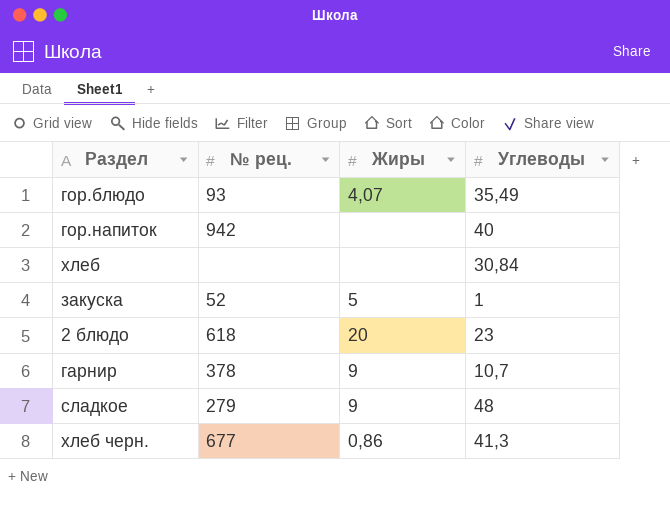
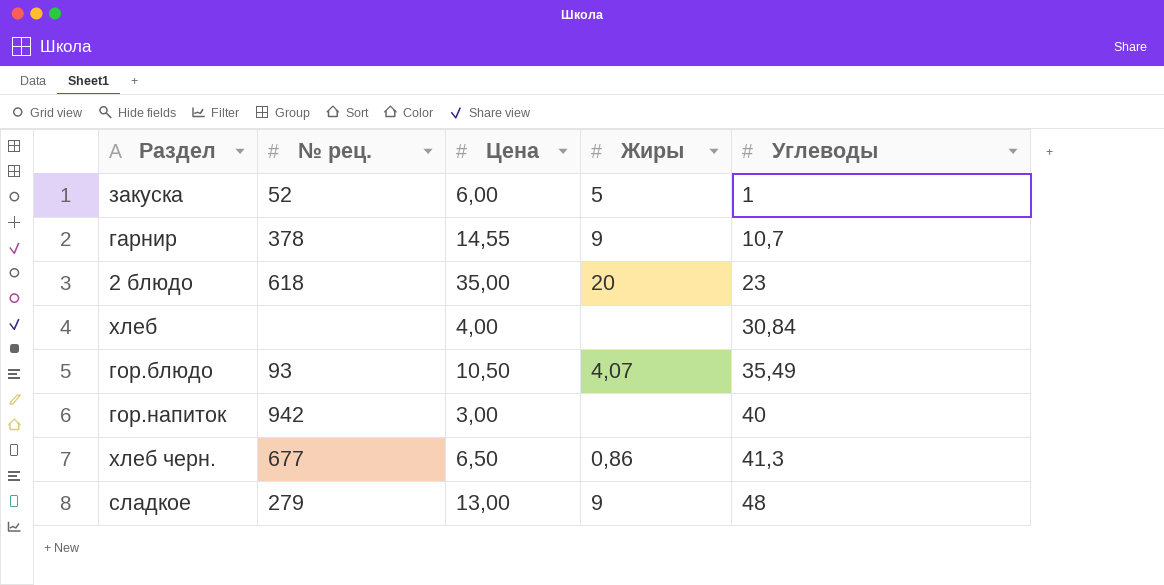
row order: none -> Углеводы ascending
column Цена | position: none -> 3

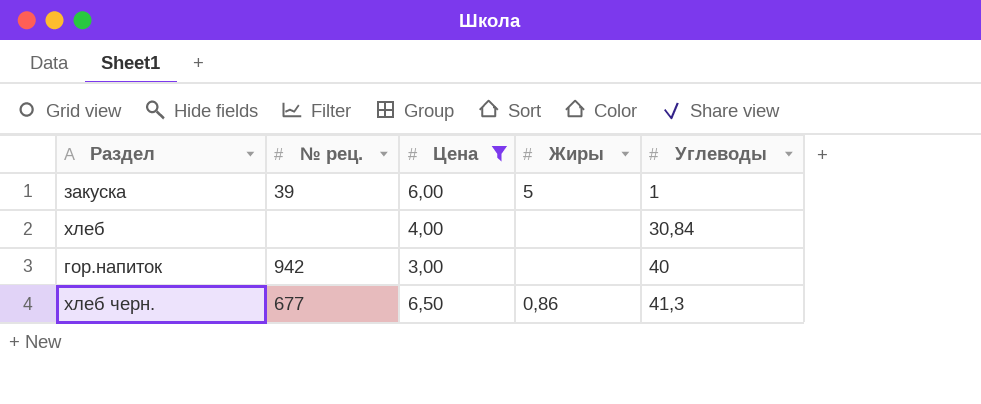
filter: none -> Цена <= 6,50
закуска | № рец.: 52 -> 39

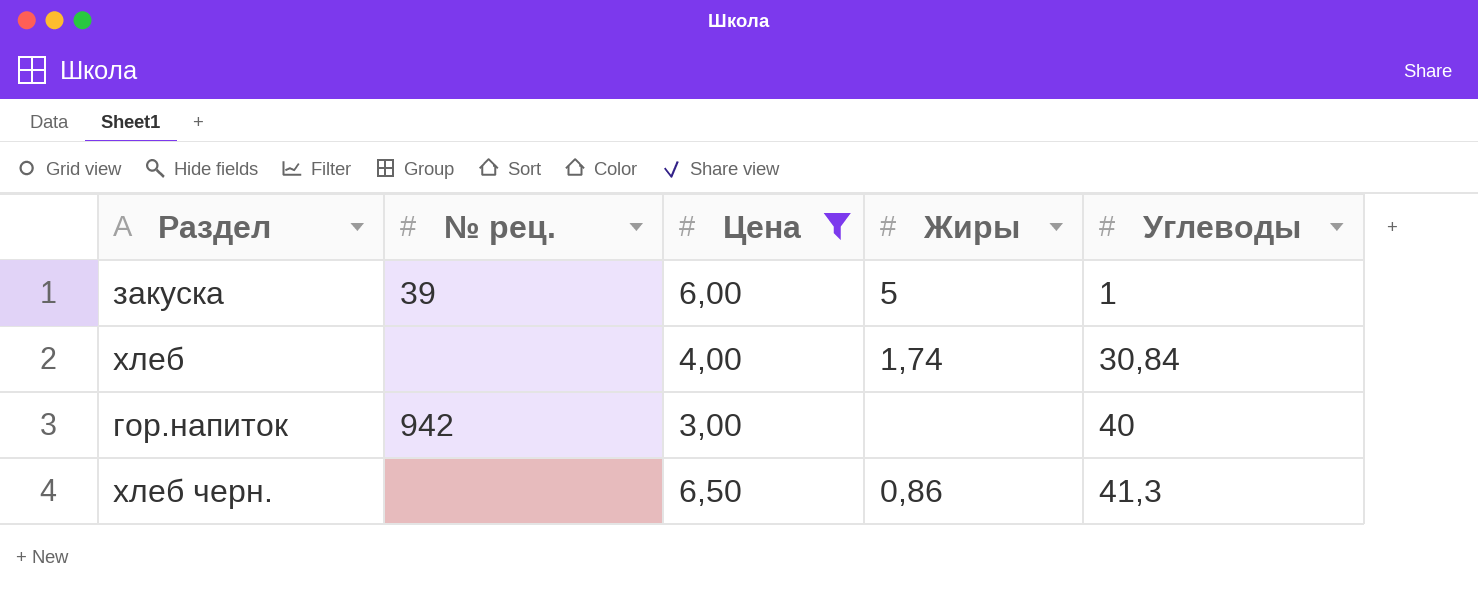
хлеб | Жиры: none -> 1,74
хлеб черн. | № рец.: 677 -> none

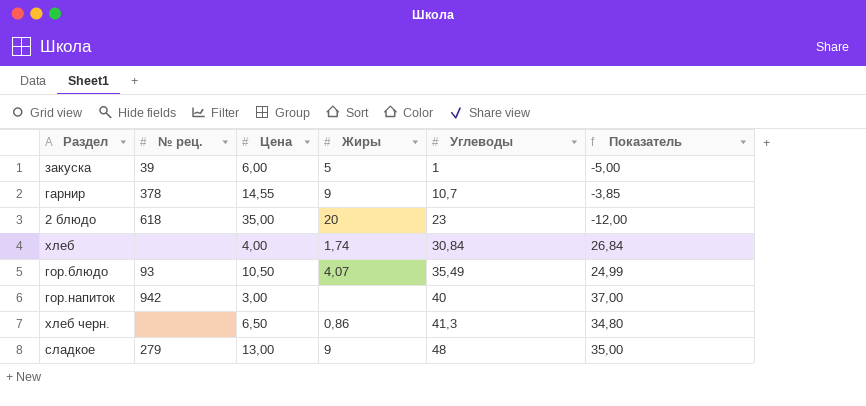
filter: Цена <= 6,50 -> none
column Показатель | formula: none -> [Углеводы] - [Цена]

